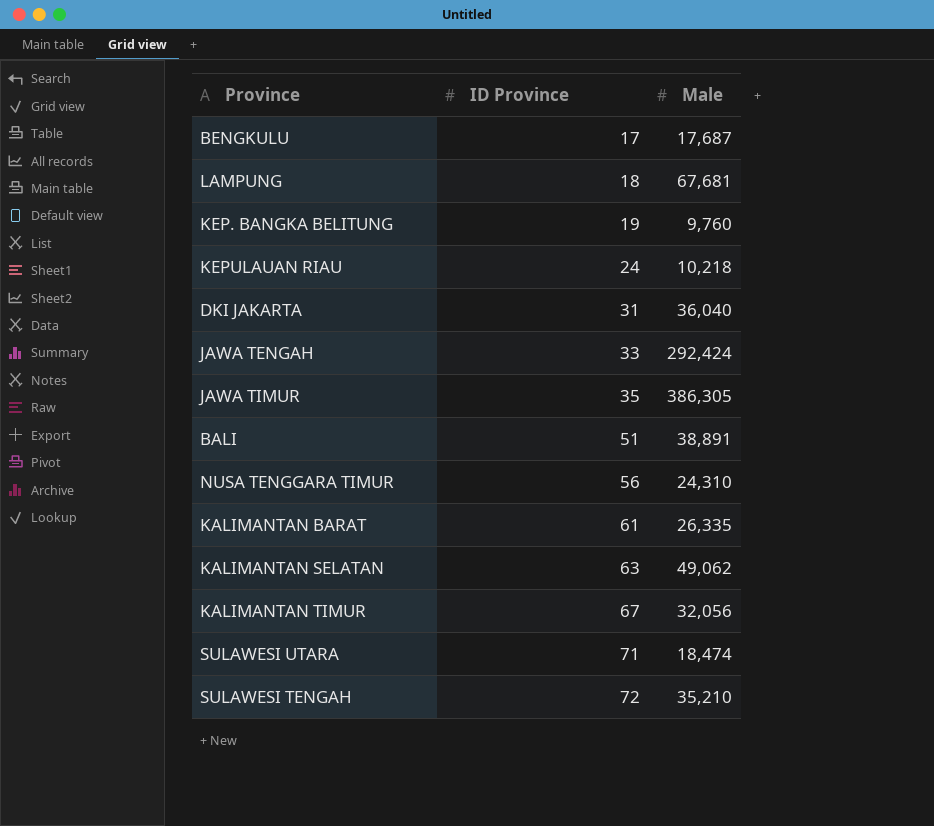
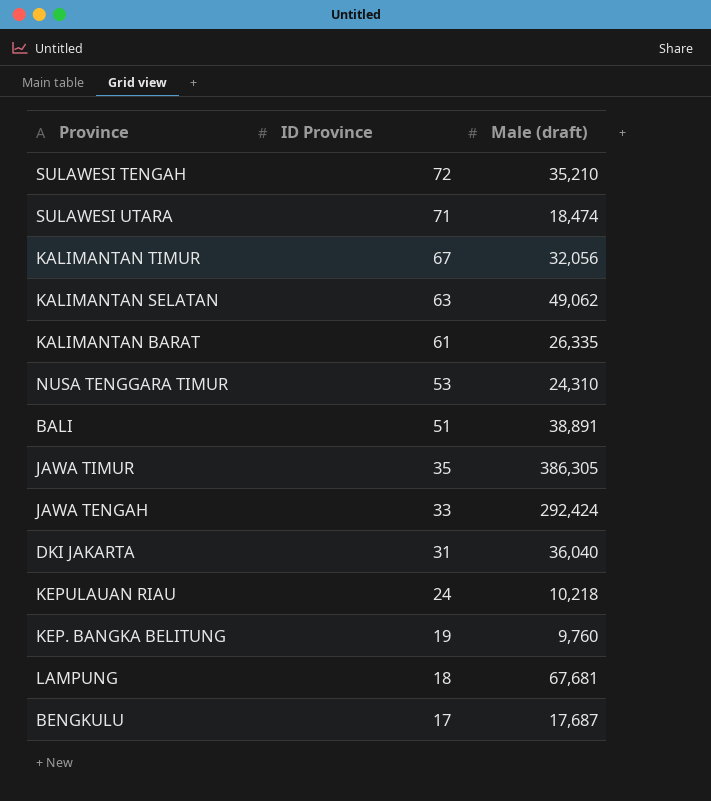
row order: ID Province ascending -> ID Province descending
column name: Male -> Male (draft)
NUSA TENGGARA TIMUR | ID Province: 56 -> 53

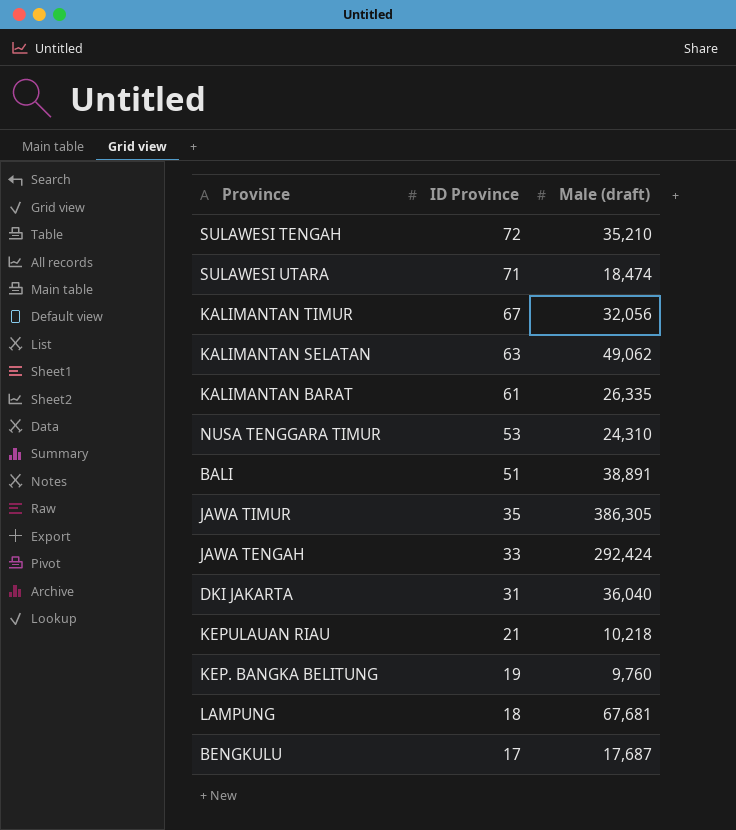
KEPULAUAN RIAU | ID Province: 24 -> 21

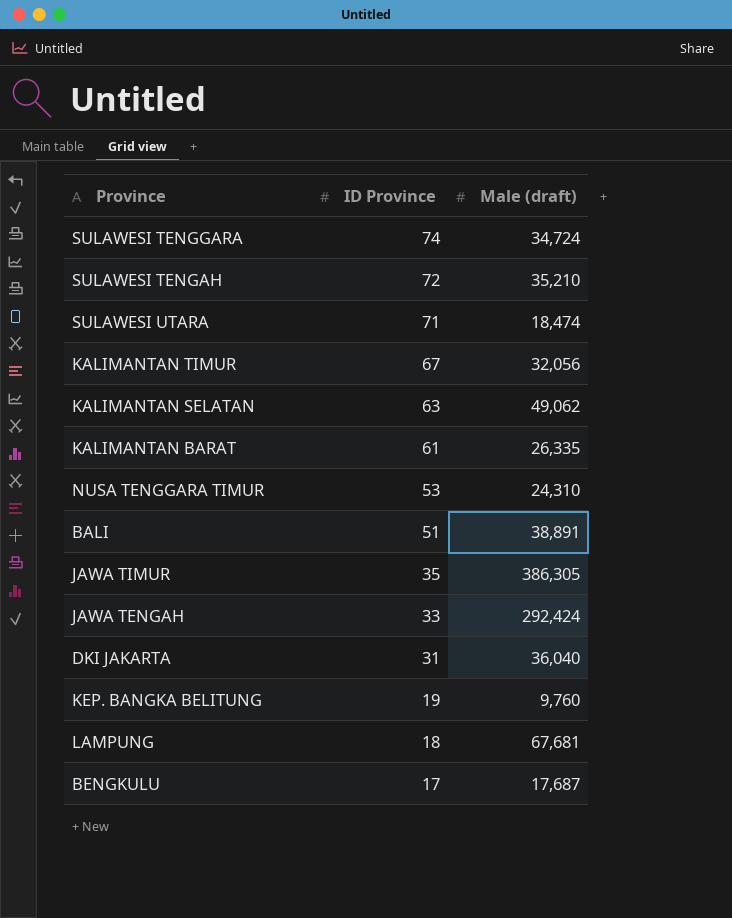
row KEPULAUAN RIAU: 21 | 10,218 -> none
row SULAWESI TENGGARA: none -> 74 | 34,724

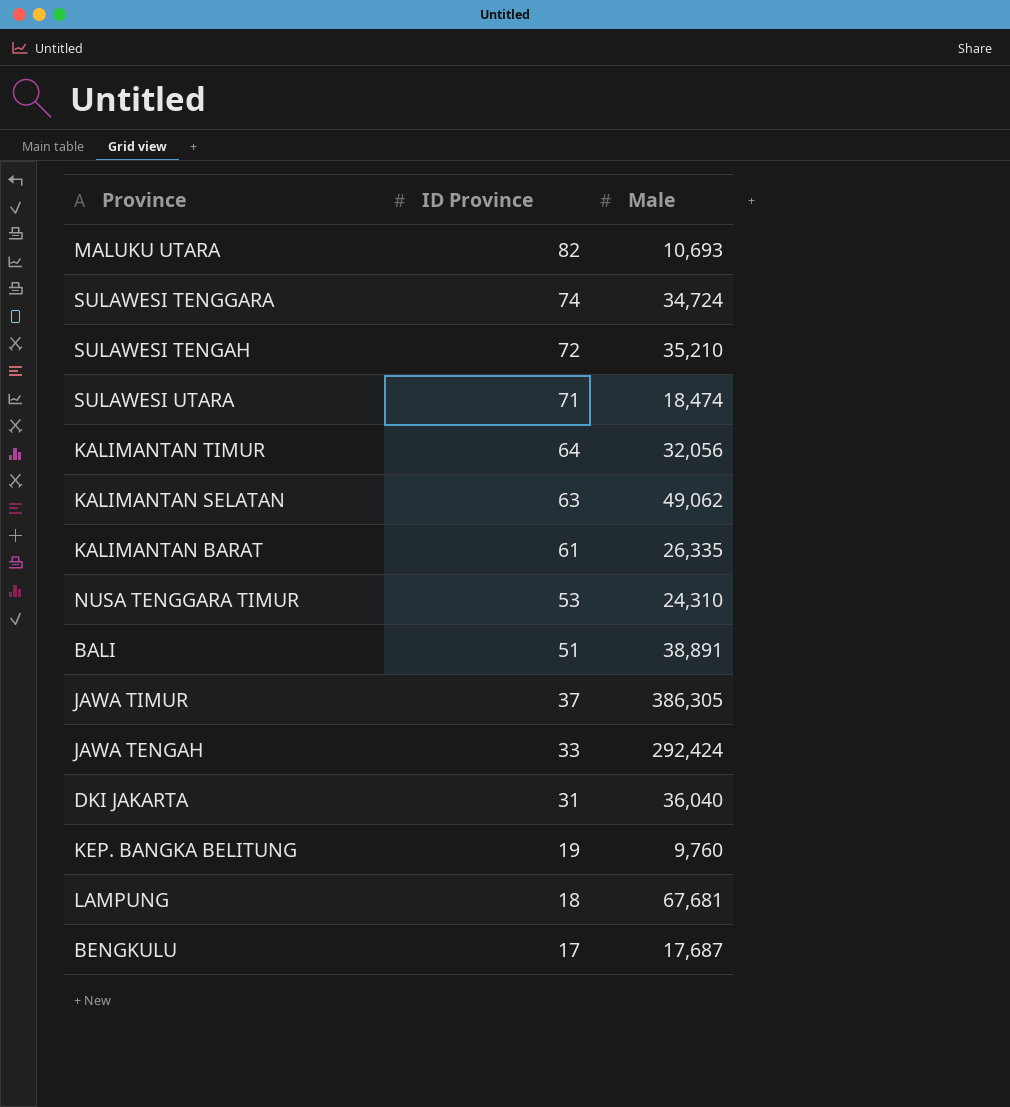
column name: Male (draft) -> Male
row MALUKU UTARA: none -> 82 | 10,693
KALIMANTAN TIMUR | ID Province: 67 -> 64
JAWA TIMUR | ID Province: 35 -> 37

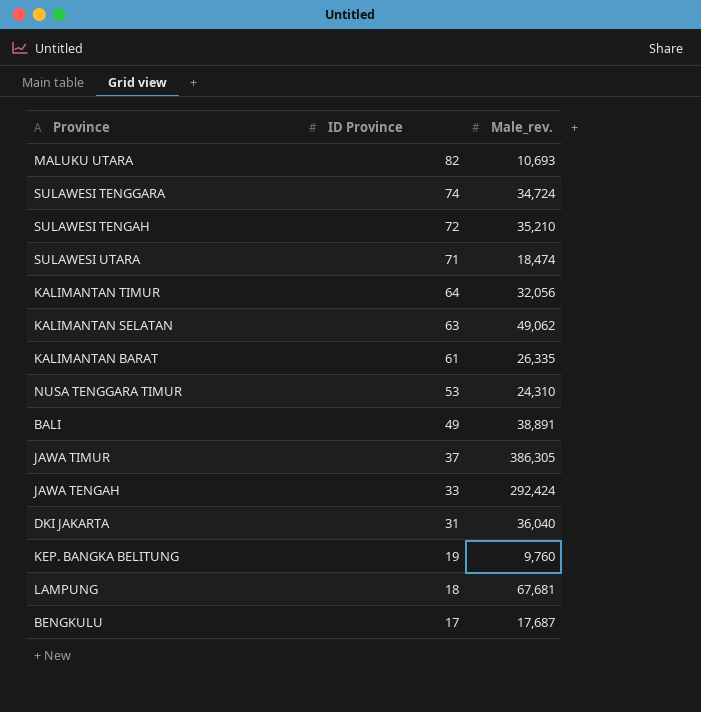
column name: Male -> Male_rev.
BALI | ID Province: 51 -> 49

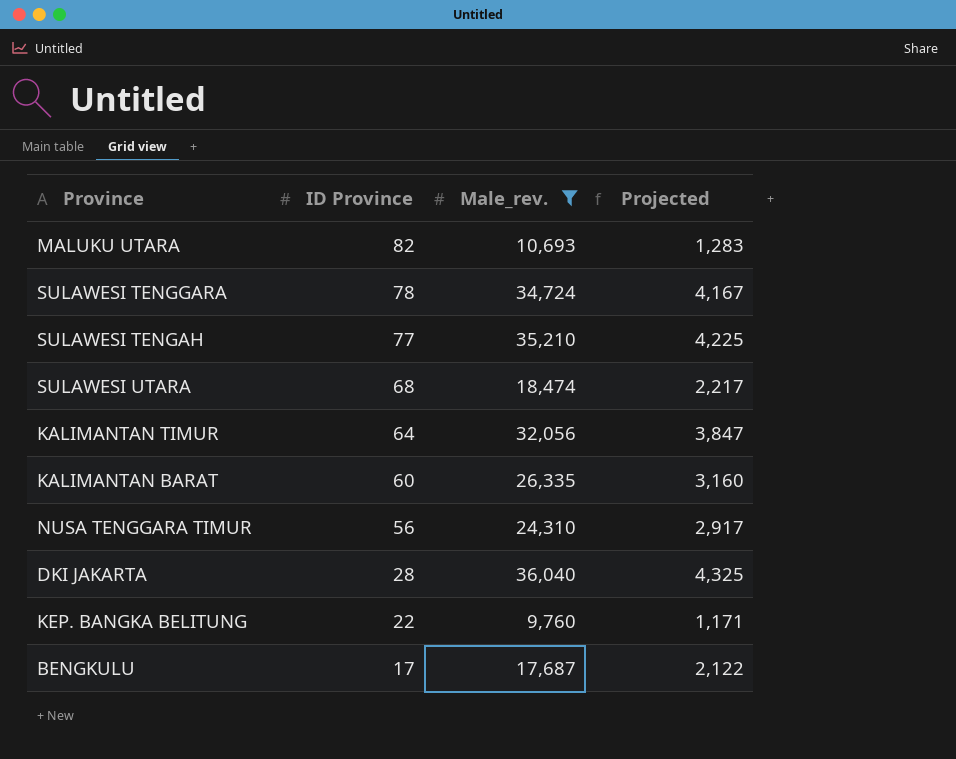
filter: none -> Male_rev. <= 36,040
column Projected | formula: none -> [Male_rev.] * 0.12
SULAWESI TENGGARA | ID Province: 74 -> 78
SULAWESI TENGAH | ID Province: 72 -> 77
SULAWESI UTARA | ID Province: 71 -> 68
KALIMANTAN BARAT | ID Province: 61 -> 60
NUSA TENGGARA TIMUR | ID Province: 53 -> 56
DKI JAKARTA | ID Province: 31 -> 28
KEP. BANGKA BELITUNG | ID Province: 19 -> 22

